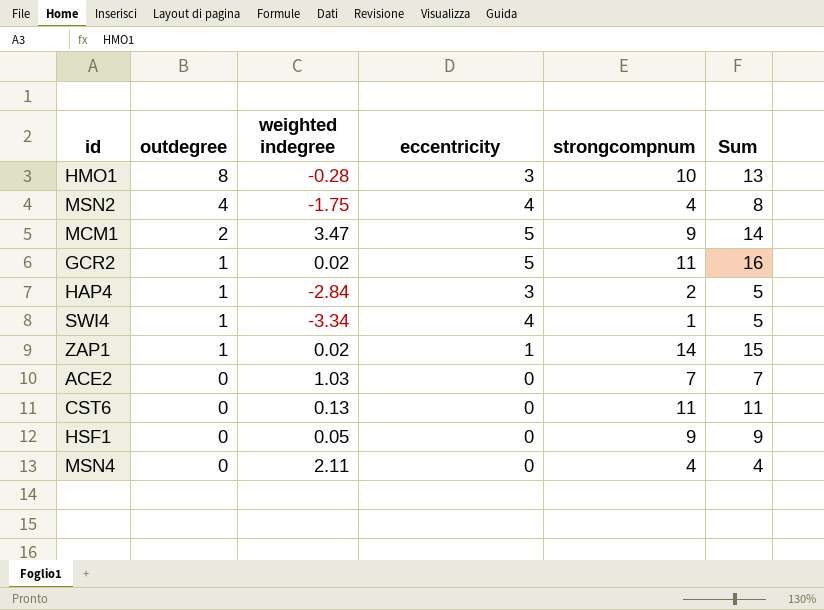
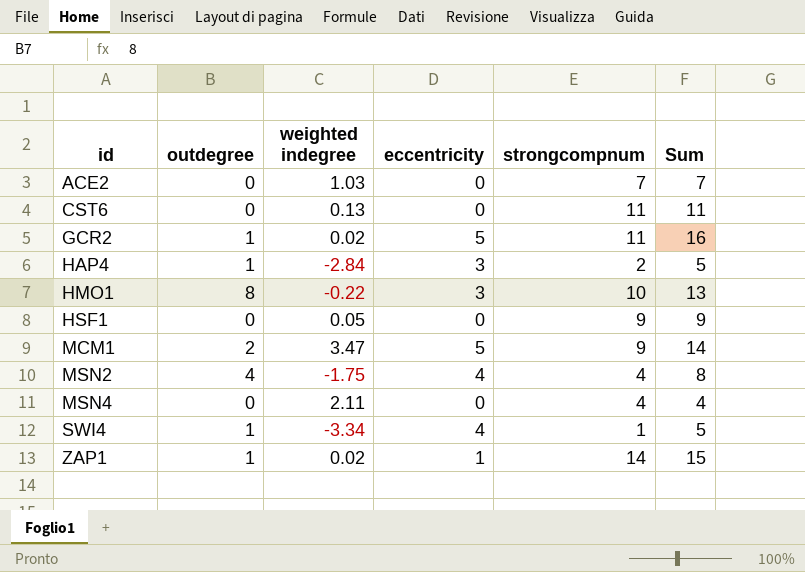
row order: outdegree descending -> id ascending
HMO1 | weighted indegree: -0.28 -> -0.22

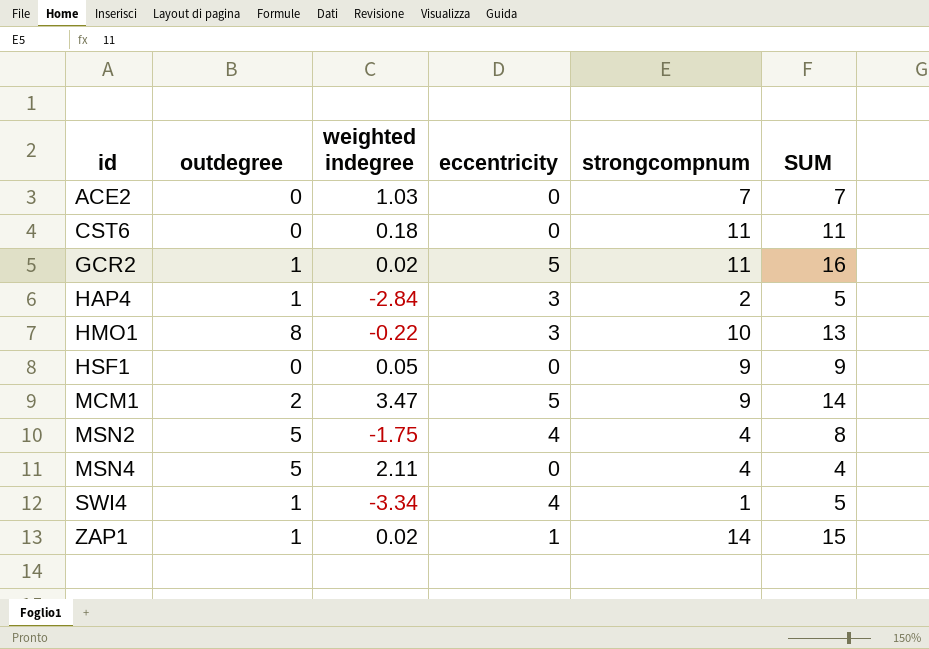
column name: Sum -> SUM
CST6 | weighted indegree: 0.13 -> 0.18
MSN2 | outdegree: 4 -> 5
MSN4 | outdegree: 0 -> 5

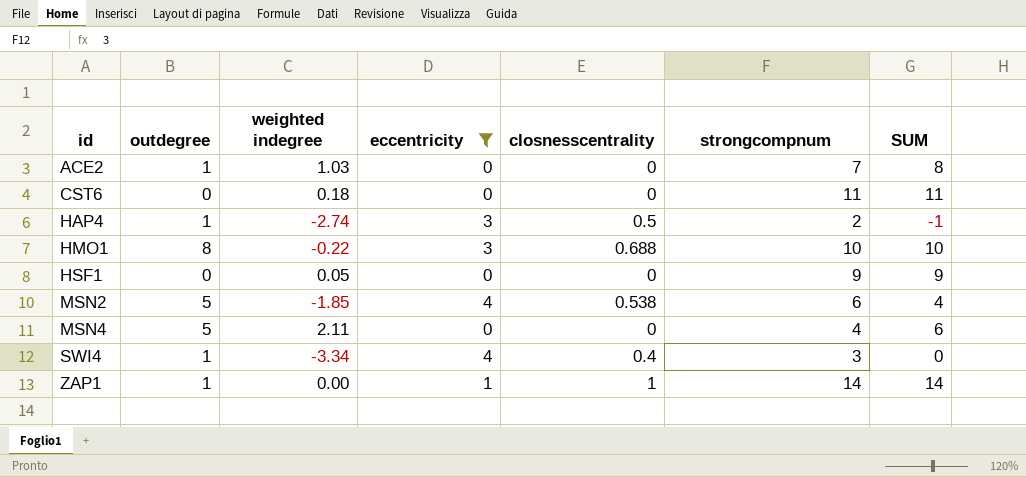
filter: none -> eccentricity != 5
column closnesscentrality | position: none -> 5
column SUM | formula: [eccentricity] + [strongcompnum] -> [weighted indegree] + [strongcompnum]
ACE2 | outdegree: 0 -> 1
HAP4 | weighted indegree: -2.84 -> -2.74
MSN2 | weighted indegree: -1.75 -> -1.85
MSN2 | strongcompnum: 4 -> 6
SWI4 | strongcompnum: 1 -> 3
ZAP1 | weighted indegree: 0.02 -> 0.00

